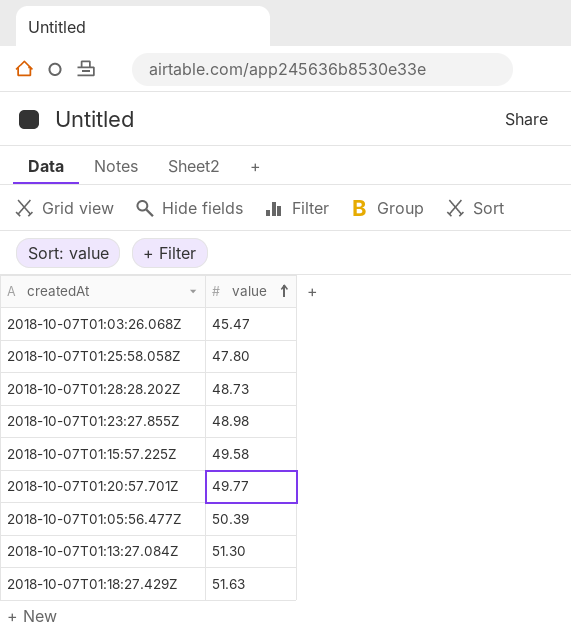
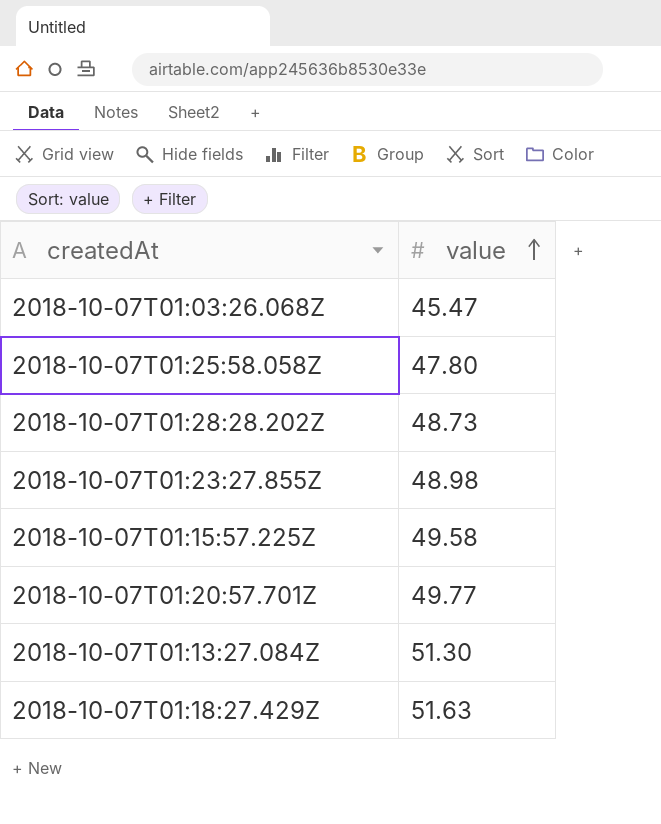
row 2018-10-07T01:05:56.477Z: 50.39 -> none

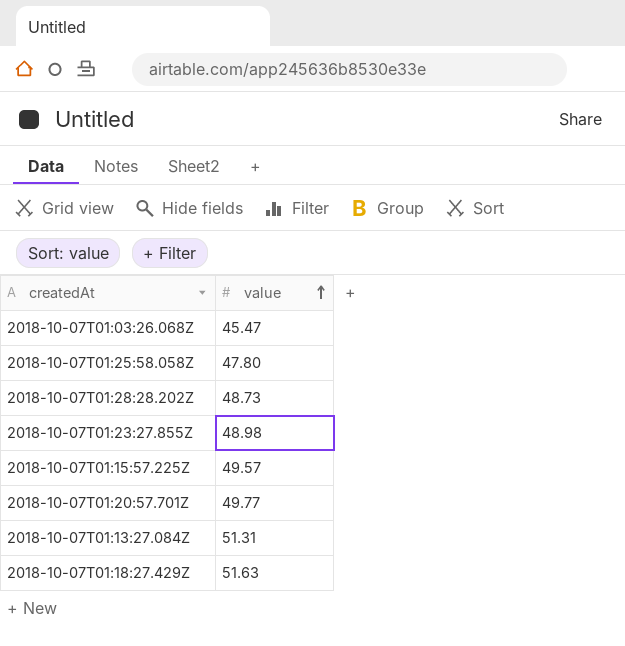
2018-10-07T01:15:57.225Z | value: 49.58 -> 49.57
2018-10-07T01:13:27.084Z | value: 51.30 -> 51.31

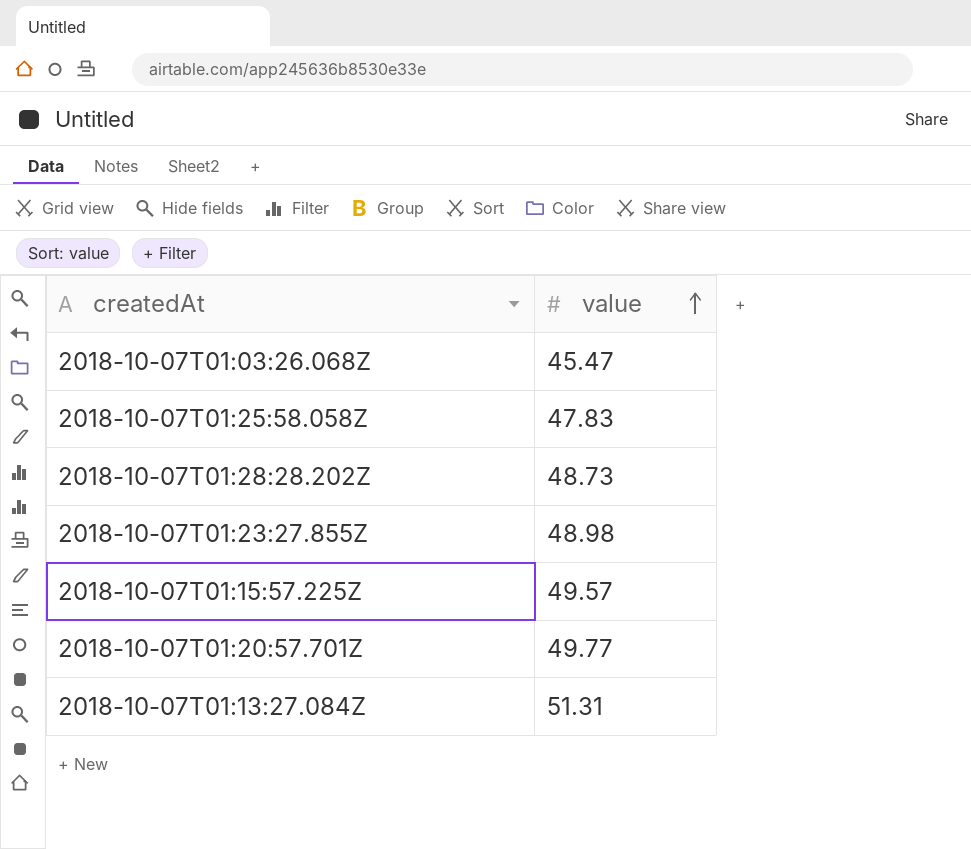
row 2018-10-07T01:18:27.429Z: 51.63 -> none
2018-10-07T01:25:58.058Z | value: 47.80 -> 47.83

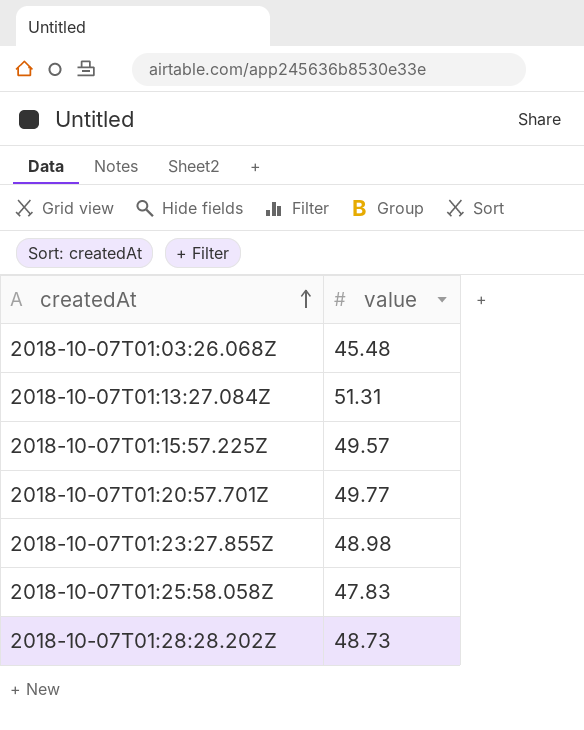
row order: value ascending -> createdAt ascending
2018-10-07T01:03:26.068Z | value: 45.47 -> 45.48

